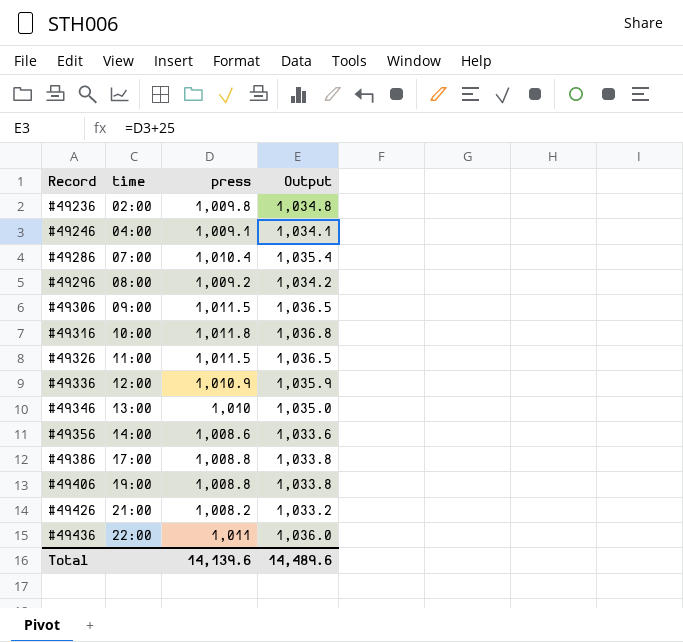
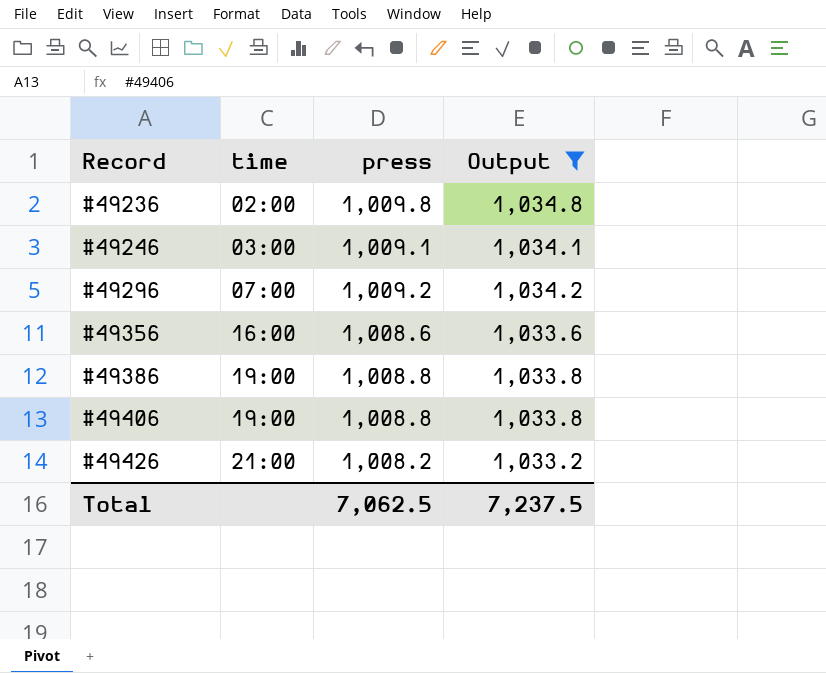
filter: none -> Output <= 1,034.8
#49246 | time: 04:00 -> 03:00
#49296 | time: 08:00 -> 07:00
#49356 | time: 14:00 -> 16:00
#49386 | time: 17:00 -> 19:00
Total | press: 14,139.6 -> 7,062.5
Total | Output: 14,489.6 -> 7,237.5

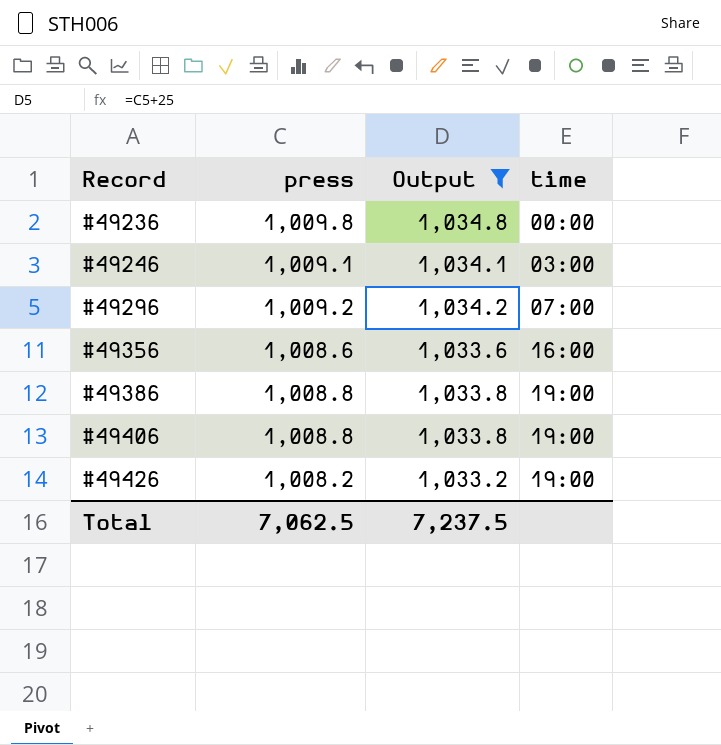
column time | position: 2 -> 4
#49236 | time: 02:00 -> 00:00
#49426 | time: 21:00 -> 19:00

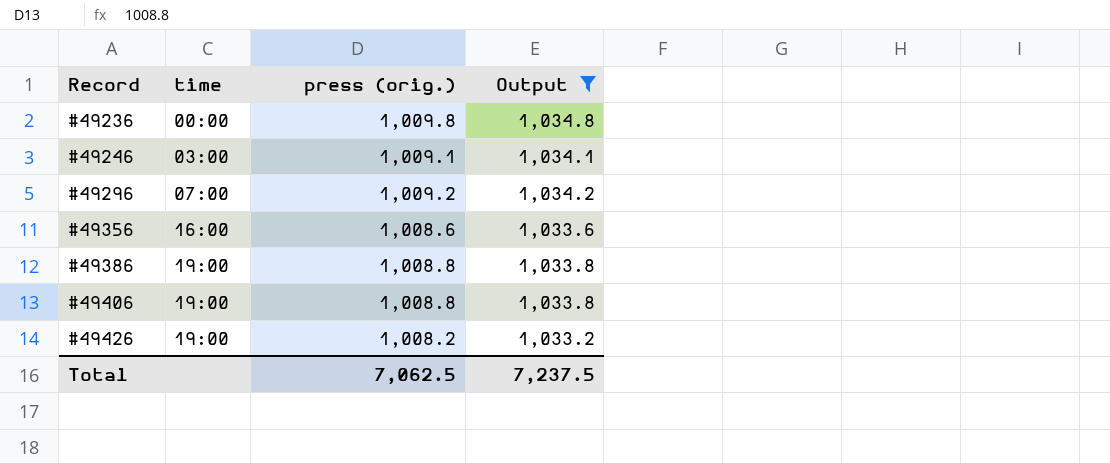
column time | position: 4 -> 2
column name: press -> press (orig.)

